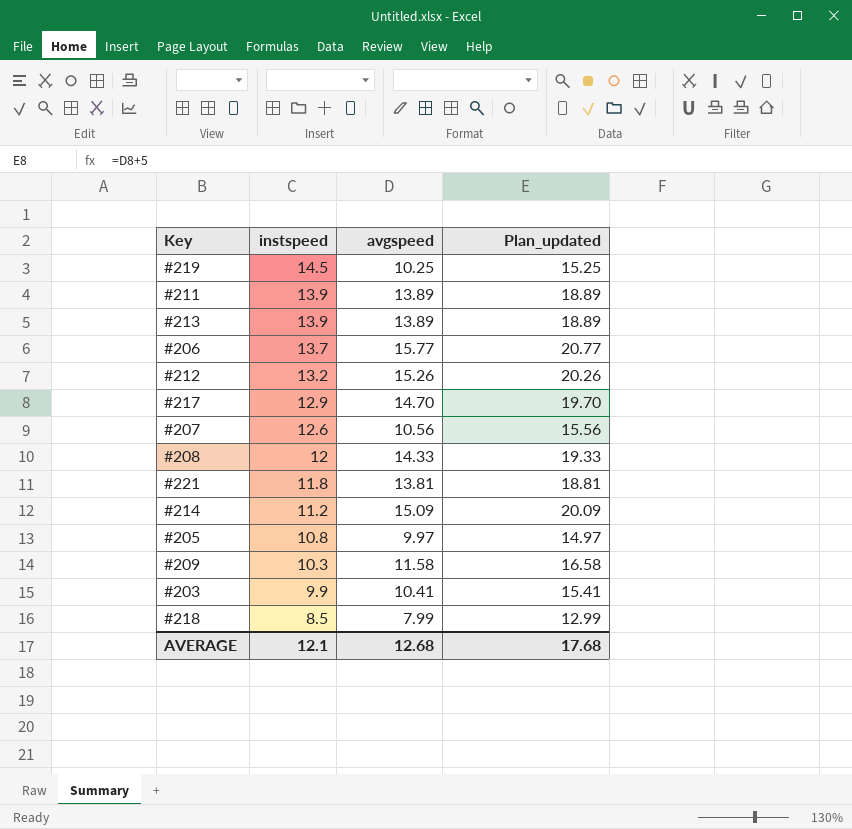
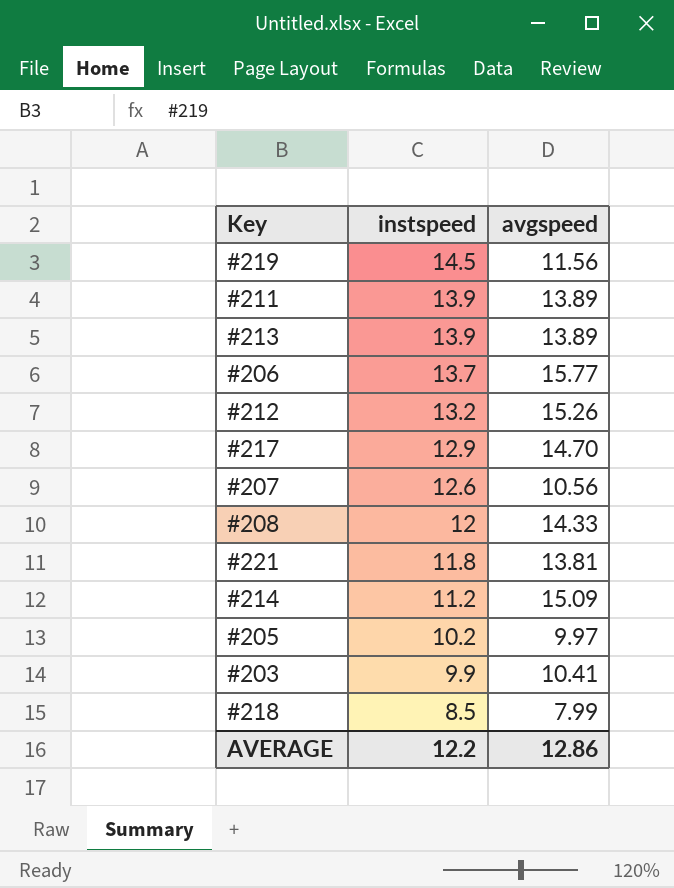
column Plan_updated | formula: [avgspeed] + 5 -> none
row #209: 10.3 | 11.58 | 16.58 -> none
#219 | avgspeed: 10.25 -> 11.56
#205 | instspeed: 10.8 -> 10.2
AVERAGE | instspeed: 12.1 -> 12.2
AVERAGE | avgspeed: 12.68 -> 12.86

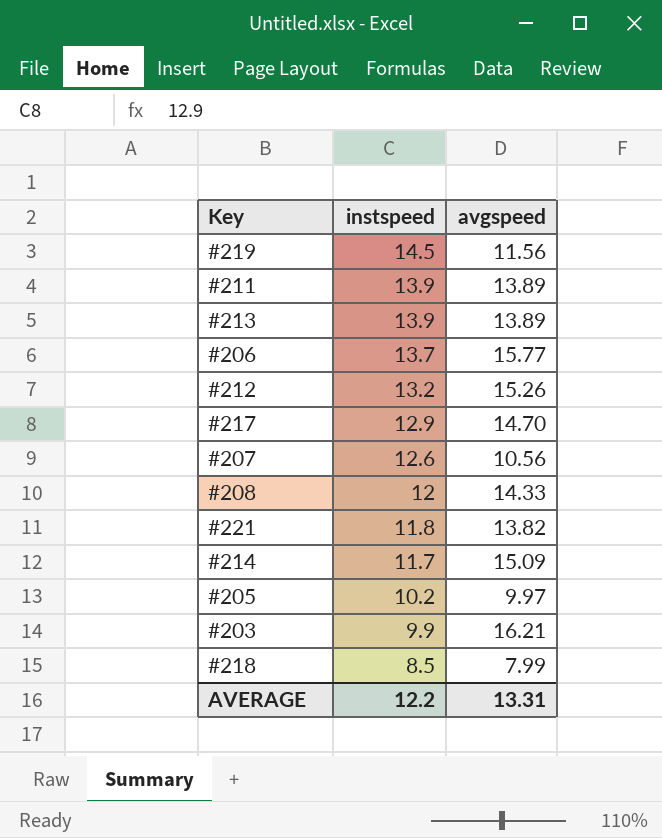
#221 | avgspeed: 13.81 -> 13.82
#214 | instspeed: 11.2 -> 11.7
#203 | avgspeed: 10.41 -> 16.21
AVERAGE | avgspeed: 12.86 -> 13.31

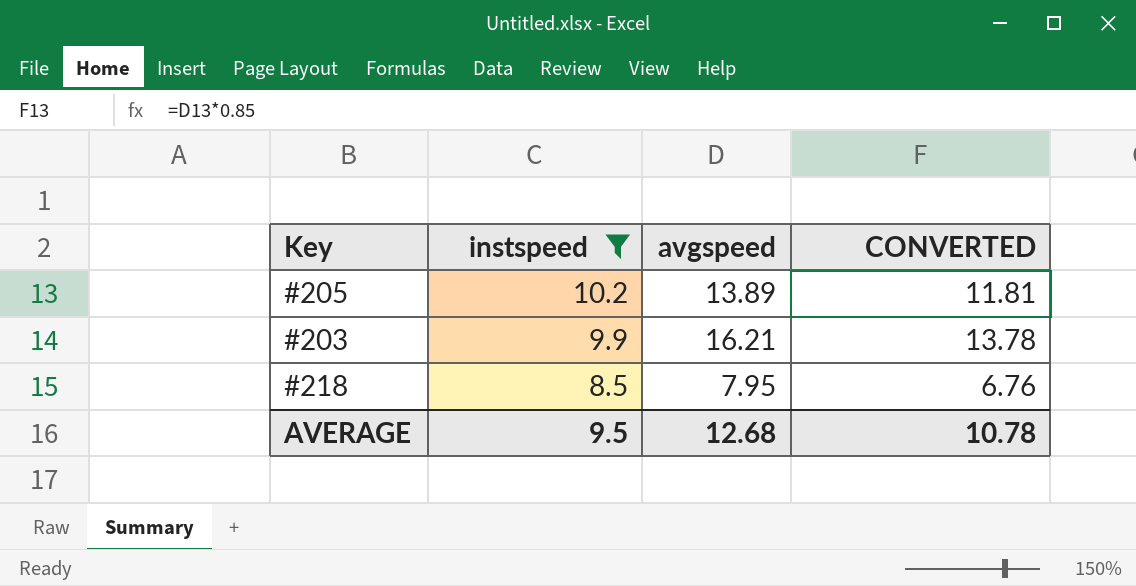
filter: none -> instspeed <= 10.2
column CONVERTED | formula: none -> [avgspeed] * 0.85
#205 | avgspeed: 9.97 -> 13.89
#218 | avgspeed: 7.99 -> 7.95
AVERAGE | instspeed: 12.2 -> 9.5
AVERAGE | avgspeed: 13.31 -> 12.68

